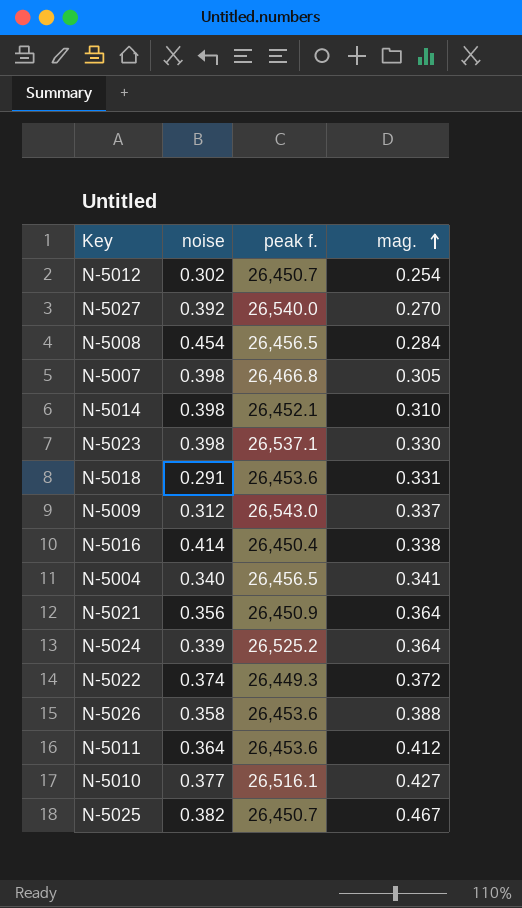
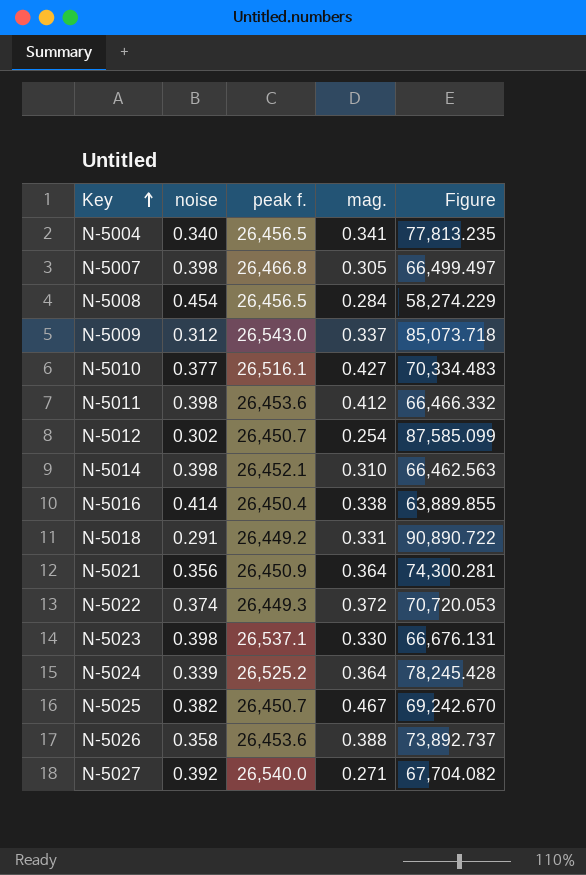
row order: mag. ascending -> Key ascending
column Figure | formula: none -> [peak f.] / [noise]
N-5011 | noise: 0.364 -> 0.398
N-5018 | peak f.: 26,453.6 -> 26,449.2
N-5027 | mag.: 0.270 -> 0.271

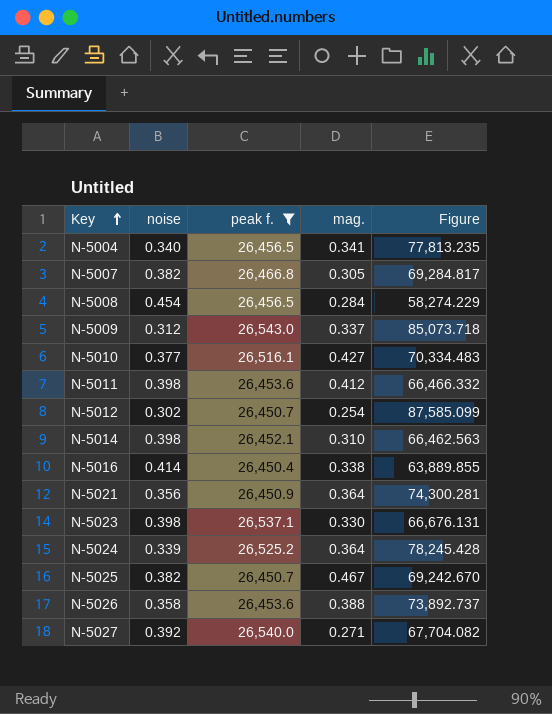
filter: none -> peak f. >= 26,450.4
N-5007 | noise: 0.398 -> 0.382
N-5007 | Figure: 66,499.497 -> 69,284.817

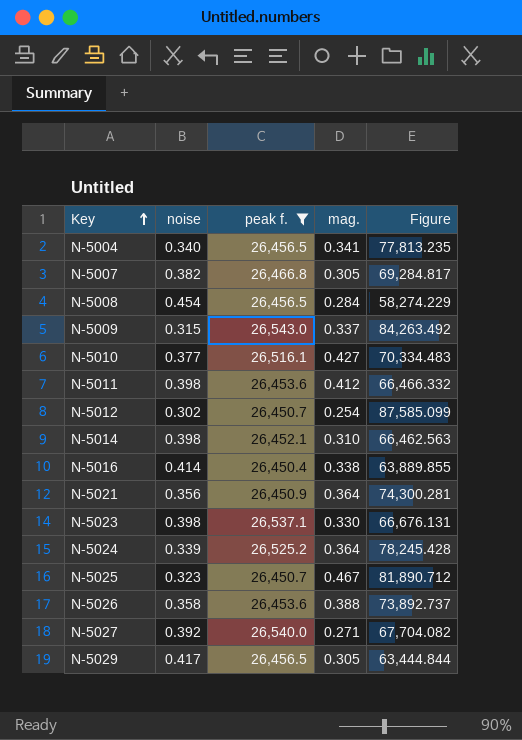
N-5009 | noise: 0.312 -> 0.315
N-5009 | Figure: 85,073.718 -> 84,263.492
N-5025 | noise: 0.382 -> 0.323
N-5025 | Figure: 69,242.670 -> 81,890.712
row N-5029: none -> 0.417 | 26,456.5 | 0.305 | 63,444.844

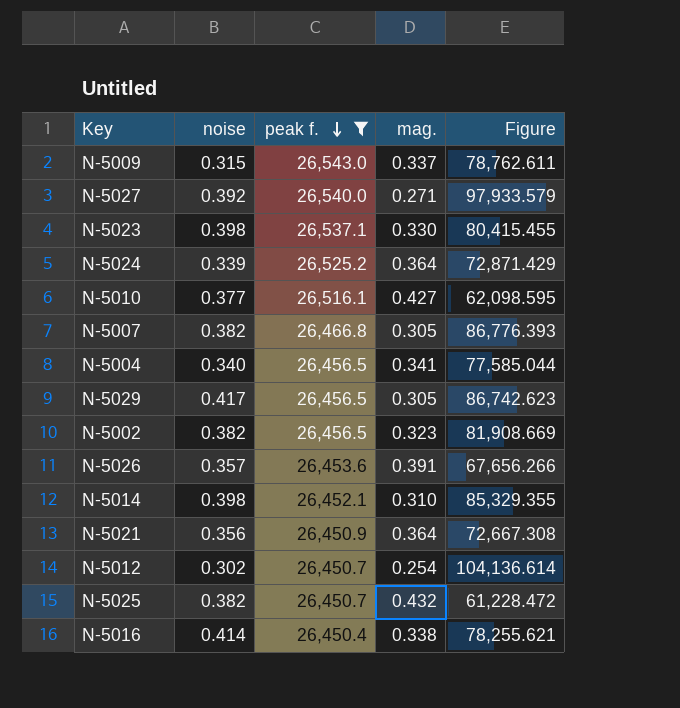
row order: Key ascending -> peak f. descending
column Figure | formula: [peak f.] / [noise] -> [peak f.] / [mag.]
row N-5008: 0.454 | 26,456.5 | 0.284 | 58,274.229 -> none
row N-5011: 0.398 | 26,453.6 | 0.412 | 66,466.332 -> none
row N-5002: none -> 0.382 | 26,456.5 | 0.323 | 81,908.669
N-5026 | noise: 0.358 -> 0.357
N-5026 | mag.: 0.388 -> 0.391
N-5025 | noise: 0.323 -> 0.382
N-5025 | mag.: 0.467 -> 0.432

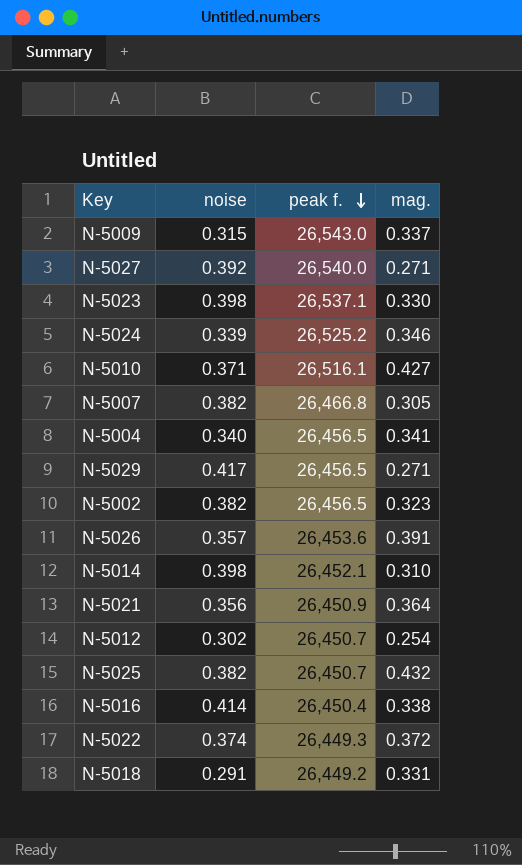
filter: peak f. >= 26,450.4 -> none
column Figure | formula: [peak f.] / [mag.] -> none
N-5024 | mag.: 0.364 -> 0.346
N-5010 | noise: 0.377 -> 0.371
N-5029 | mag.: 0.305 -> 0.271

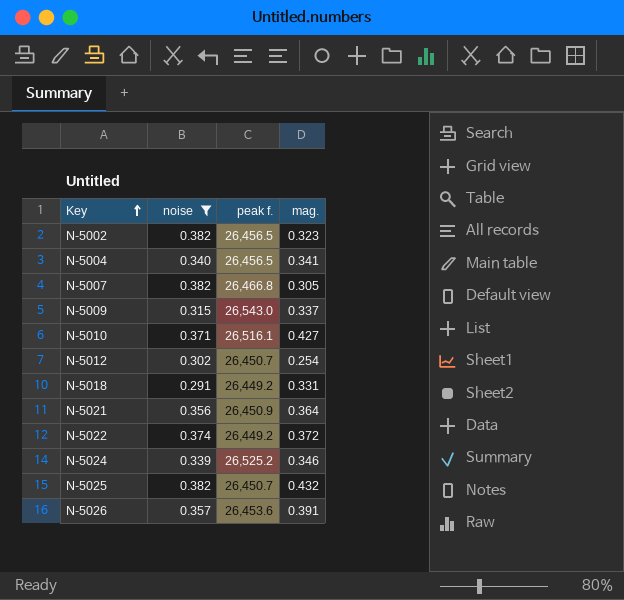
filter: none -> noise <= 0.382
row order: peak f. descending -> Key ascending
N-5022 | peak f.: 26,449.3 -> 26,449.2

